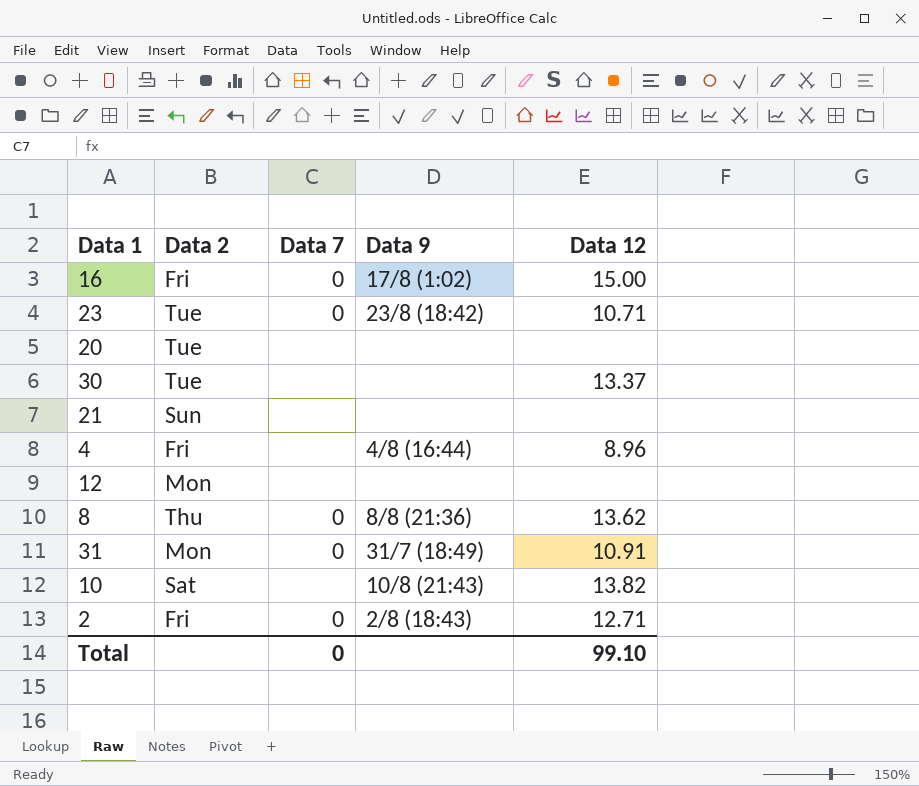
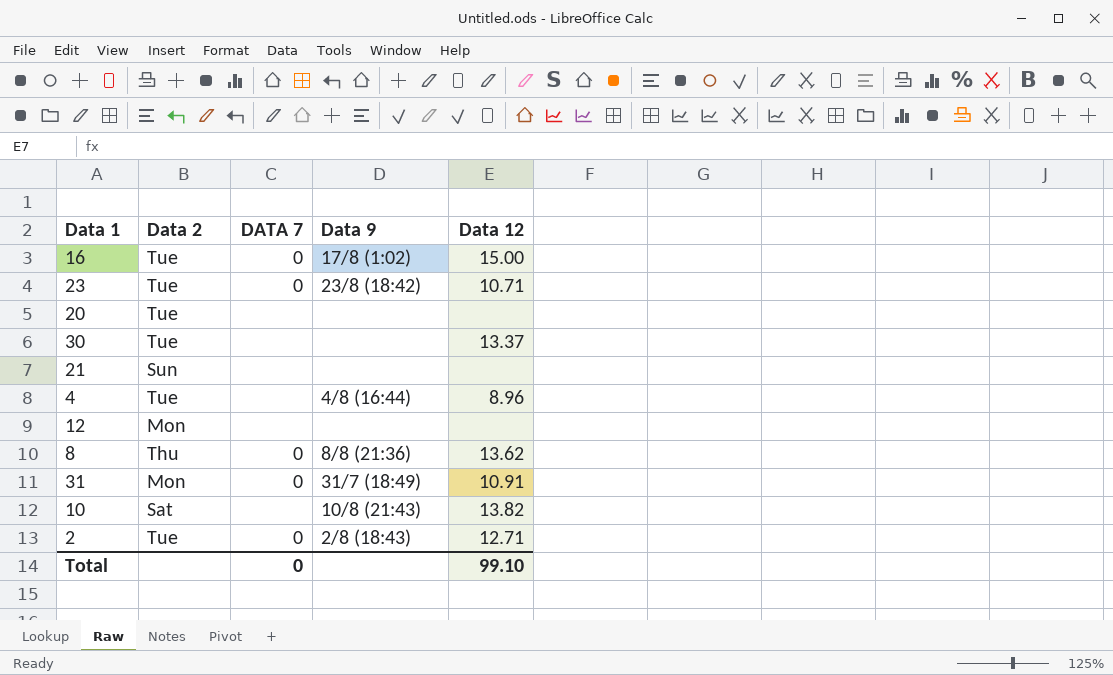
column name: Data 7 -> DATA 7
16 | Data 2: Fri -> Tue
4 | Data 2: Fri -> Tue
2 | Data 2: Fri -> Tue

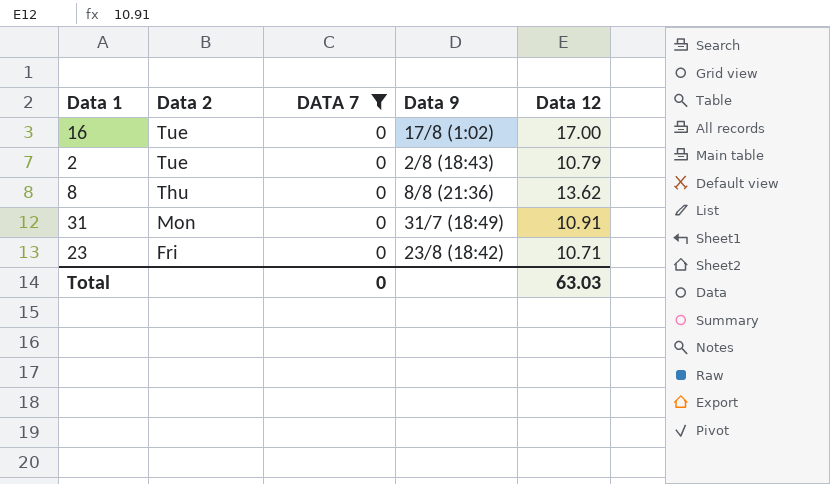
filter: none -> DATA 7 = 0
row order: none -> Data 2 descending
16 | Data 12: 15.00 -> 17.00
2 | Data 12: 12.71 -> 10.79
23 | Data 2: Tue -> Fri
Total | Data 12: 99.10 -> 63.03

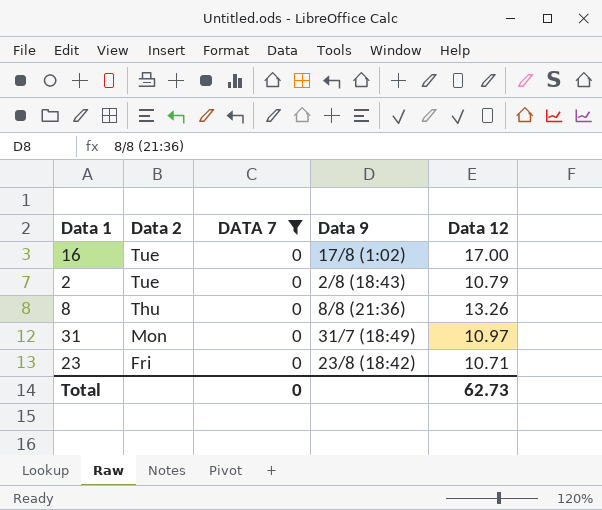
8 | Data 12: 13.62 -> 13.26
31 | Data 12: 10.91 -> 10.97
Total | Data 12: 63.03 -> 62.73

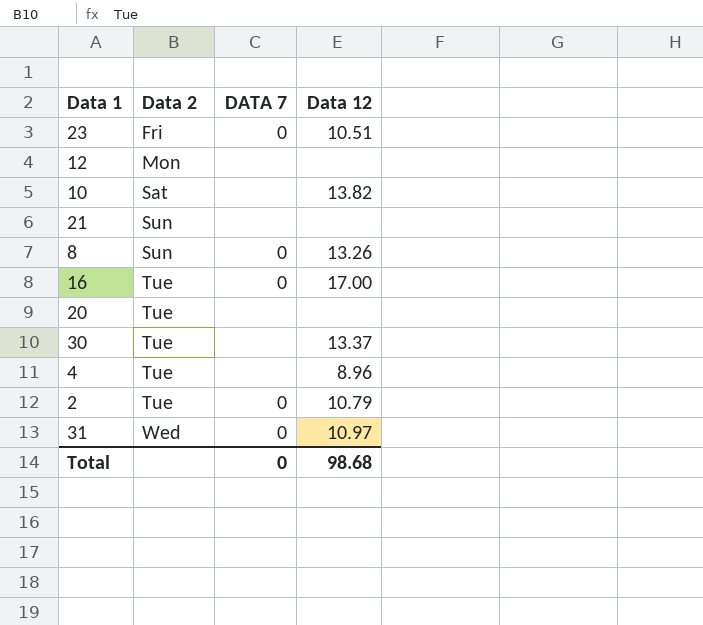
filter: DATA 7 = 0 -> none
row order: Data 2 descending -> Data 2 ascending
column Data 9 | position: 4 -> none
23 | Data 12: 10.71 -> 10.51
8 | Data 2: Thu -> Sun
31 | Data 2: Mon -> Wed
Total | Data 12: 62.73 -> 98.68

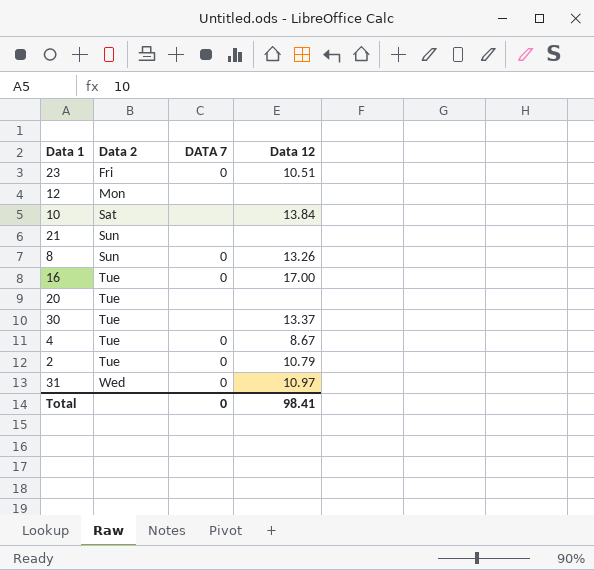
10 | Data 12: 13.82 -> 13.84
4 | DATA 7: none -> 0
4 | Data 12: 8.96 -> 8.67
Total | Data 12: 98.68 -> 98.41

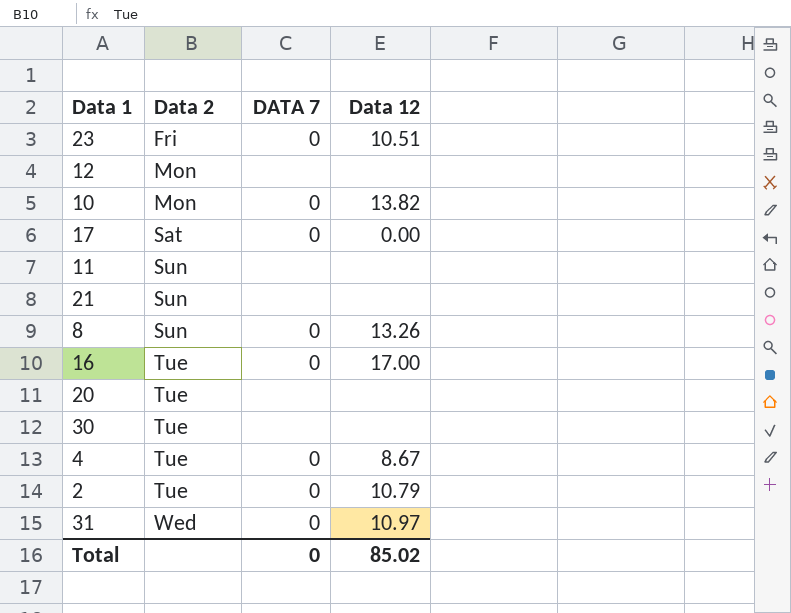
10 | Data 2: Sat -> Mon
10 | DATA 7: none -> 0
10 | Data 12: 13.84 -> 13.82
row 17: none -> Sat | 0 | 0.00
row 11: none -> Sun | none | none
30 | Data 12: 13.37 -> none
Total | Data 12: 98.41 -> 85.02

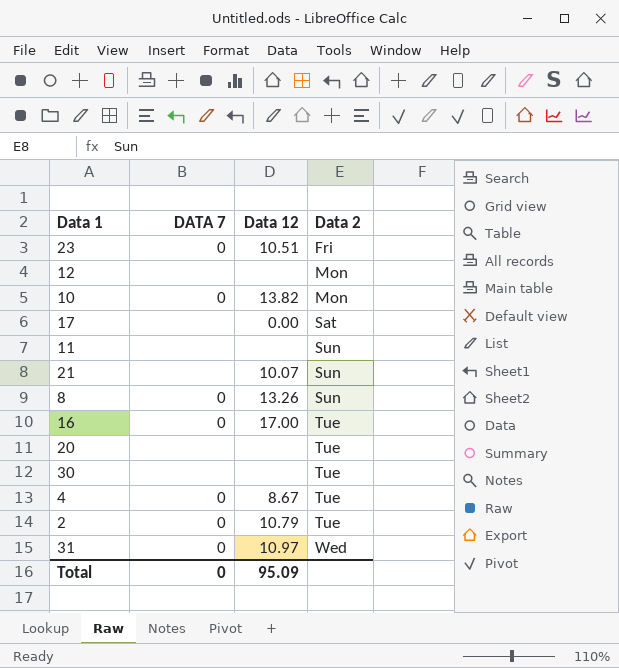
column Data 2 | position: 2 -> 4
17 | DATA 7: 0 -> none
21 | Data 12: none -> 10.07
Total | Data 12: 85.02 -> 95.09

